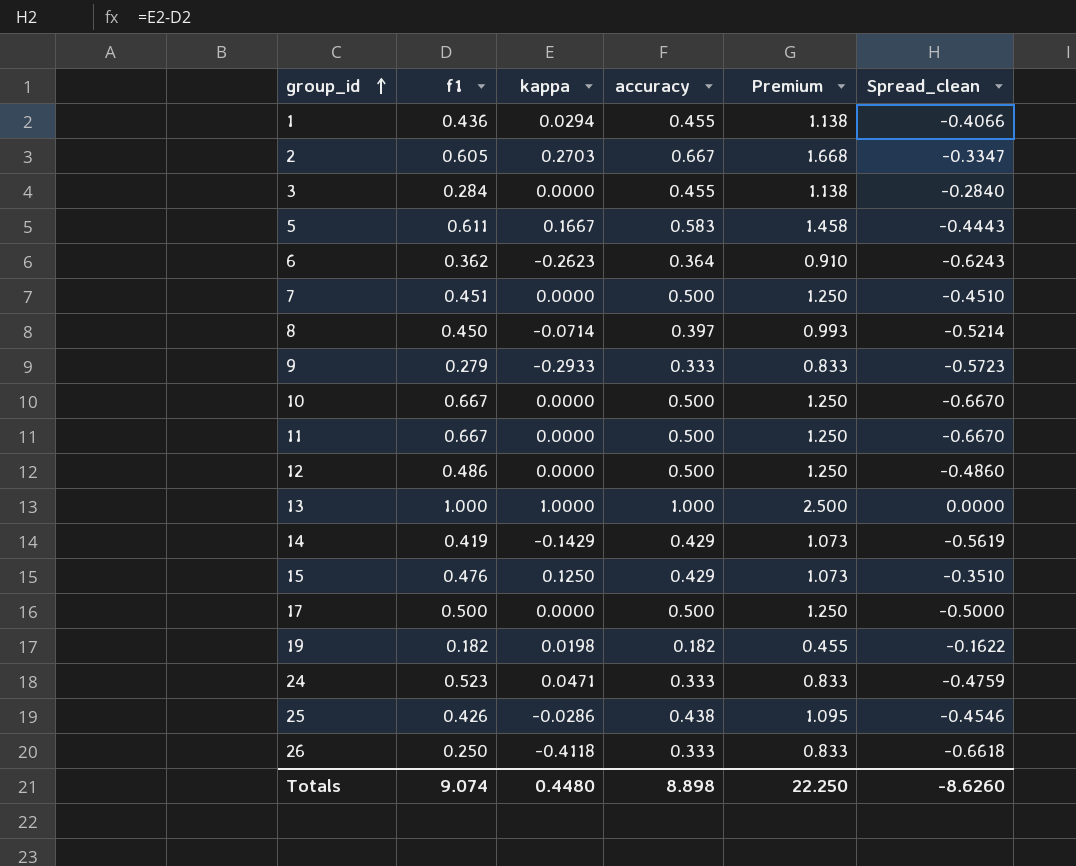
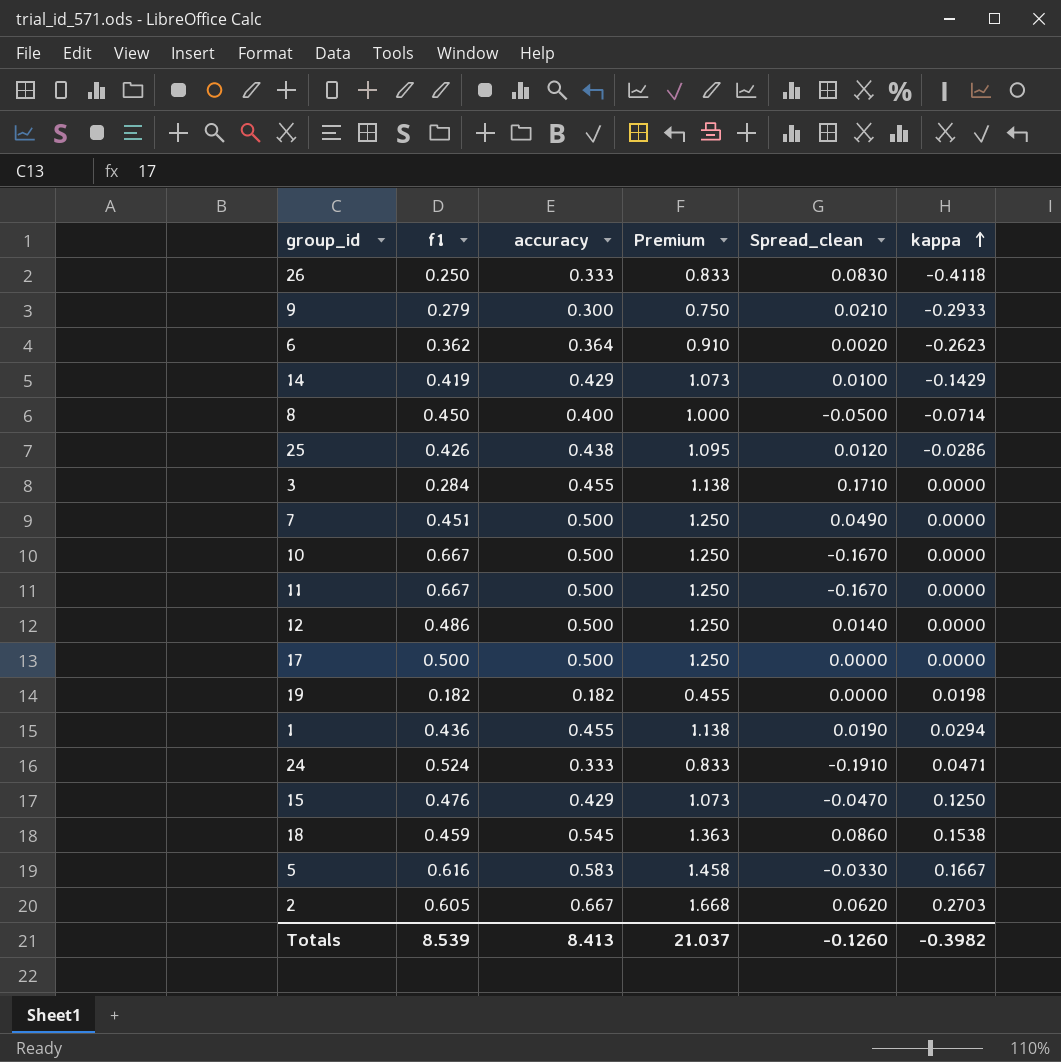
row order: group_id ascending -> kappa ascending
column Spread_clean | formula: [kappa] - [f1] -> [accuracy] - [f1]
column kappa | position: 3 -> 6
row 13: 1.000 | 1.0000 | 1.000 | 2.500 | 0.0000 -> none
9 | accuracy: 0.333 -> 0.300
9 | Premium: 0.833 -> 0.750
8 | accuracy: 0.397 -> 0.400
8 | Premium: 0.993 -> 1.000
24 | f1: 0.523 -> 0.524
row 18: none -> 0.459 | 0.545 | 1.363 | 0.0860 | 0.1538
5 | f1: 0.611 -> 0.616
Totals | f1: 9.074 -> 8.539
Totals | accuracy: 8.898 -> 8.413
Totals | Premium: 22.250 -> 21.037
Totals | Spread_clean: -8.6260 -> -0.1260
Totals | kappa: 0.4480 -> -0.3982

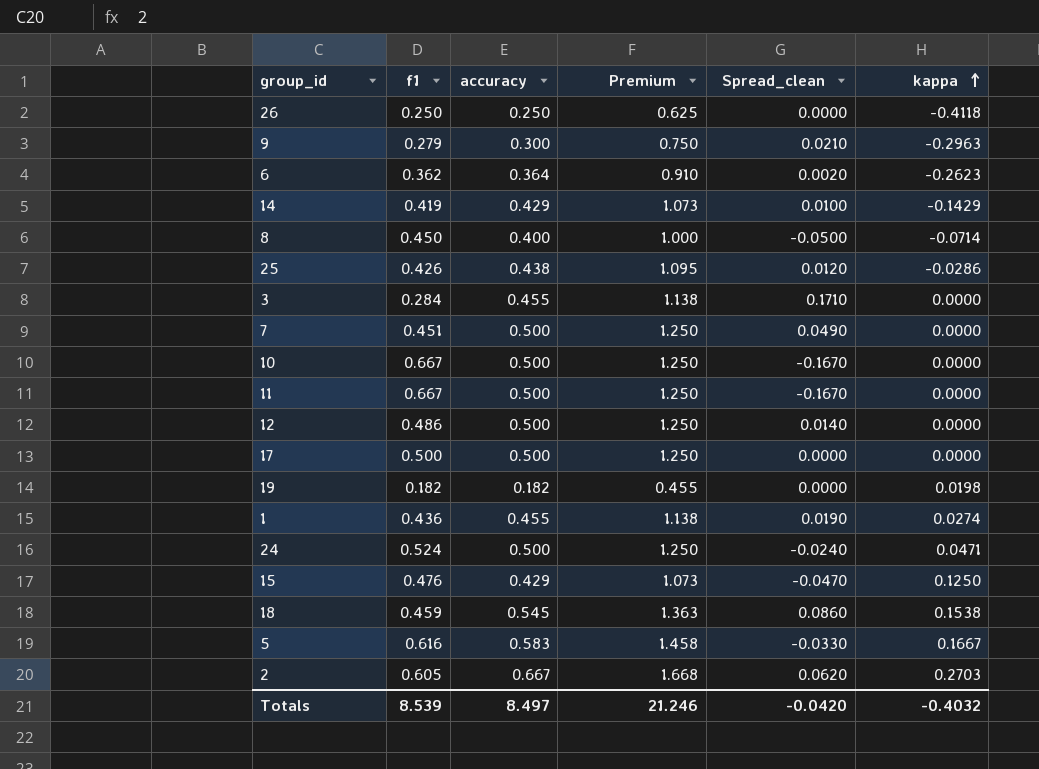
26 | accuracy: 0.333 -> 0.250
26 | Premium: 0.833 -> 0.625
26 | Spread_clean: 0.0830 -> 0.0000
9 | kappa: -0.2933 -> -0.2963
1 | kappa: 0.0294 -> 0.0274
24 | accuracy: 0.333 -> 0.500
24 | Premium: 0.833 -> 1.250
24 | Spread_clean: -0.1910 -> -0.0240
Totals | accuracy: 8.413 -> 8.497
Totals | Premium: 21.037 -> 21.246
Totals | Spread_clean: -0.1260 -> -0.0420
Totals | kappa: -0.3982 -> -0.4032

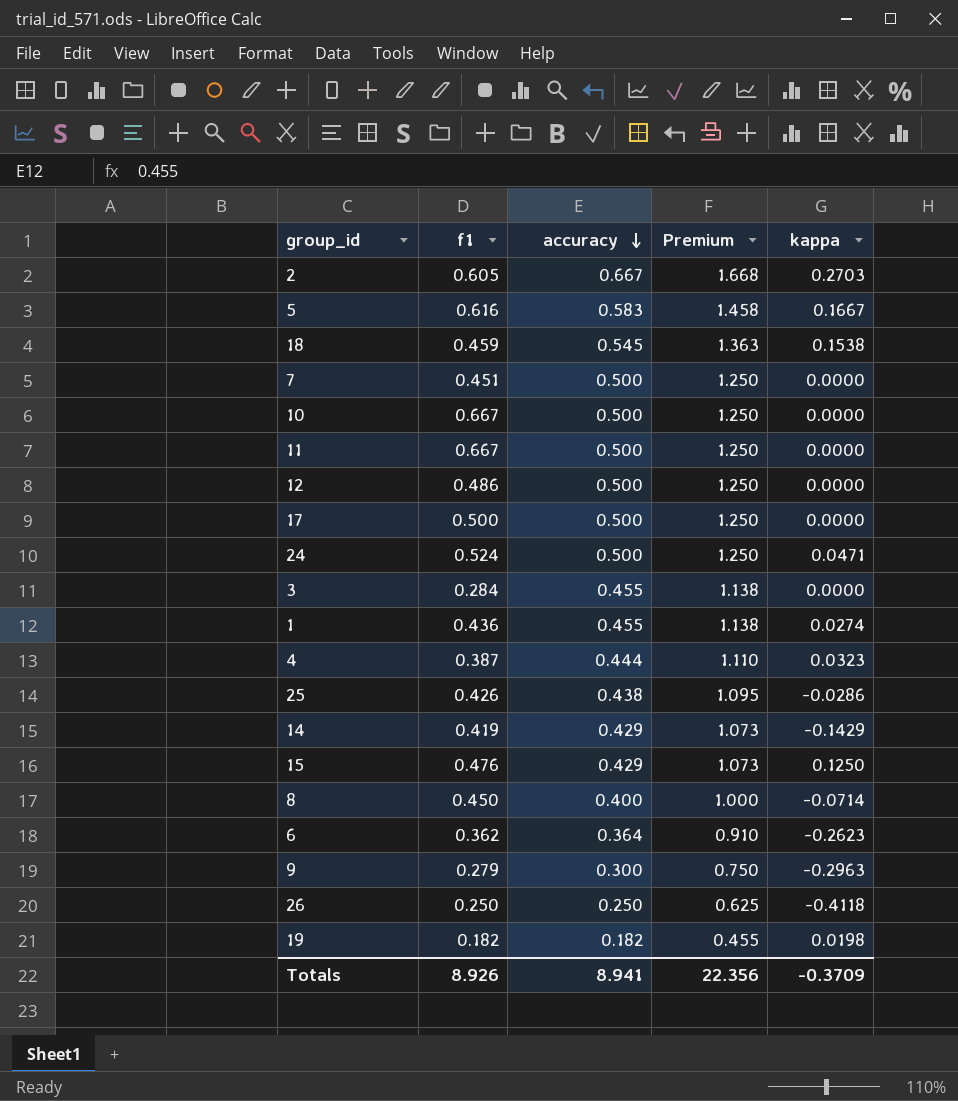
row order: kappa ascending -> accuracy descending
column Spread_clean | formula: [accuracy] - [f1] -> none
row 4: none -> 0.387 | 0.444 | 1.110 | 0.0323
Totals | f1: 8.539 -> 8.926
Totals | accuracy: 8.497 -> 8.941
Totals | Premium: 21.246 -> 22.356
Totals | kappa: -0.4032 -> -0.3709

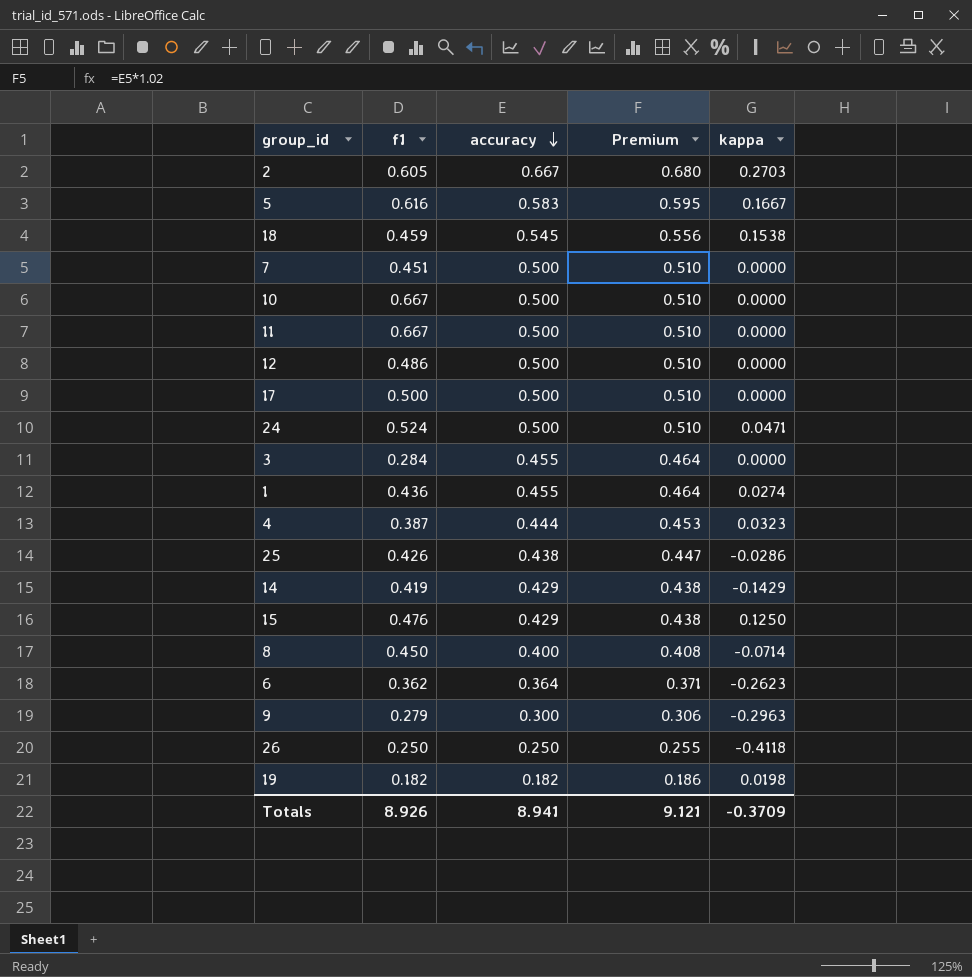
column Premium | formula: [accuracy] * 2.5 -> [accuracy] * 1.02
Totals | Premium: 22.356 -> 9.121

